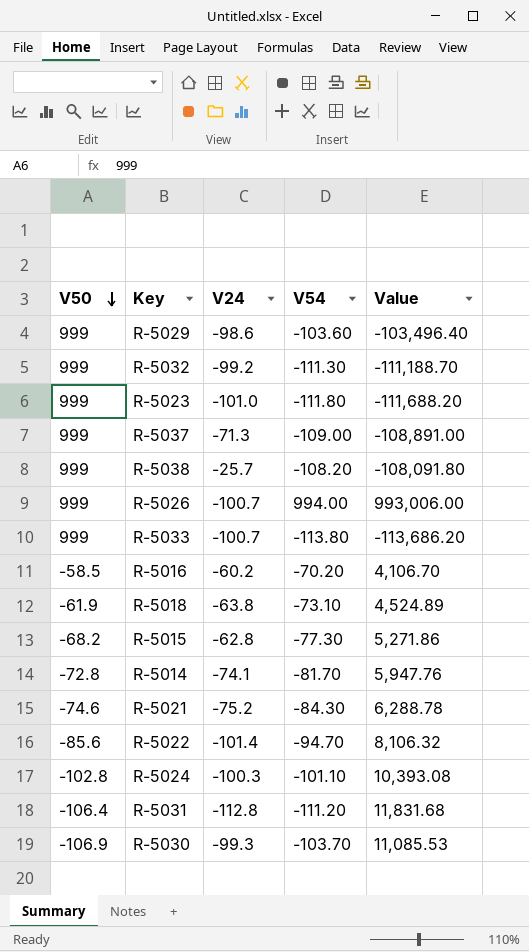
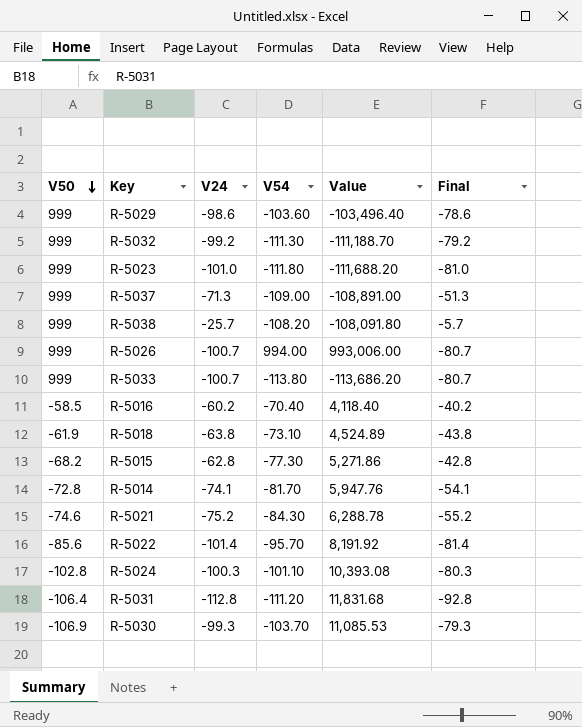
column Final | formula: none -> [V24] + 20
R-5016 | V54: -70.20 -> -70.40
R-5016 | Value: 4,106.70 -> 4,118.40
R-5022 | V54: -94.70 -> -95.70
R-5022 | Value: 8,106.32 -> 8,191.92

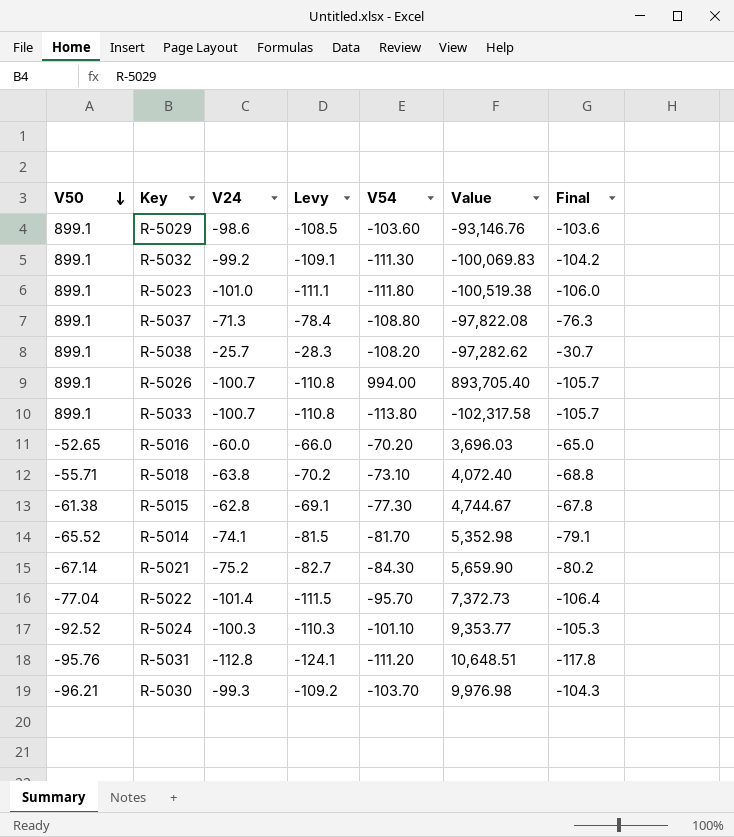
column Levy | formula: none -> [V24] * 1.1
column Final | formula: [V24] + 20 -> [V24] - 5
R-5029 | V50: 999 -> 899.1
R-5029 | Value: -103,496.40 -> -93,146.76
R-5032 | V50: 999 -> 899.1
R-5032 | Value: -111,188.70 -> -100,069.83
R-5023 | V50: 999 -> 899.1
R-5023 | Value: -111,688.20 -> -100,519.38
R-5037 | V50: 999 -> 899.1
R-5037 | V54: -109.00 -> -108.80
R-5037 | Value: -108,891.00 -> -97,822.08
R-5038 | V50: 999 -> 899.1
R-5038 | Value: -108,091.80 -> -97,282.62
R-5026 | V50: 999 -> 899.1
R-5026 | Value: 993,006.00 -> 893,705.40
R-5033 | V50: 999 -> 899.1
R-5033 | Value: -113,686.20 -> -102,317.58
R-5016 | V50: -58.5 -> -52.65
R-5016 | V24: -60.2 -> -60.0
R-5016 | V54: -70.40 -> -70.20
R-5016 | Value: 4,118.40 -> 3,696.03
R-5018 | V50: -61.9 -> -55.71
R-5018 | Value: 4,524.89 -> 4,072.40
R-5015 | V50: -68.2 -> -61.38
R-5015 | Value: 5,271.86 -> 4,744.67
R-5014 | V50: -72.8 -> -65.52
R-5014 | Value: 5,947.76 -> 5,352.98
R-5021 | V50: -74.6 -> -67.14
R-5021 | Value: 6,288.78 -> 5,659.90
R-5022 | V50: -85.6 -> -77.04
R-5022 | Value: 8,191.92 -> 7,372.73
R-5024 | V50: -102.8 -> -92.52
R-5024 | Value: 10,393.08 -> 9,353.77
R-5031 | V50: -106.4 -> -95.76
R-5031 | Value: 11,831.68 -> 10,648.51
R-5030 | V50: -106.9 -> -96.21
R-5030 | Value: 11,085.53 -> 9,976.98

